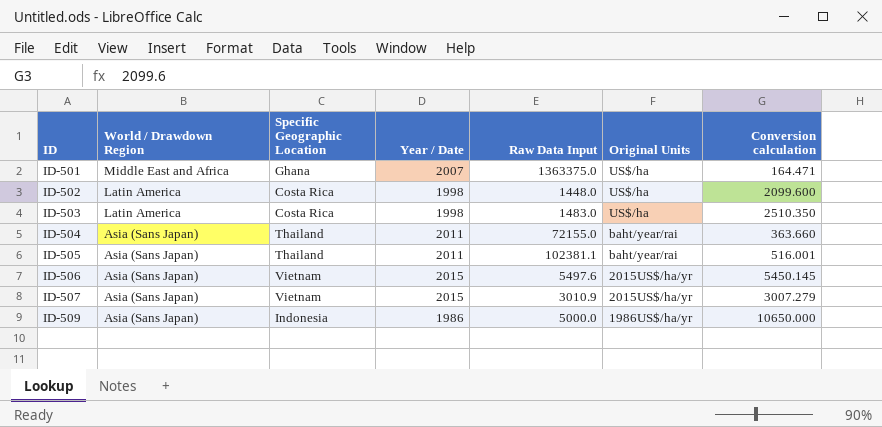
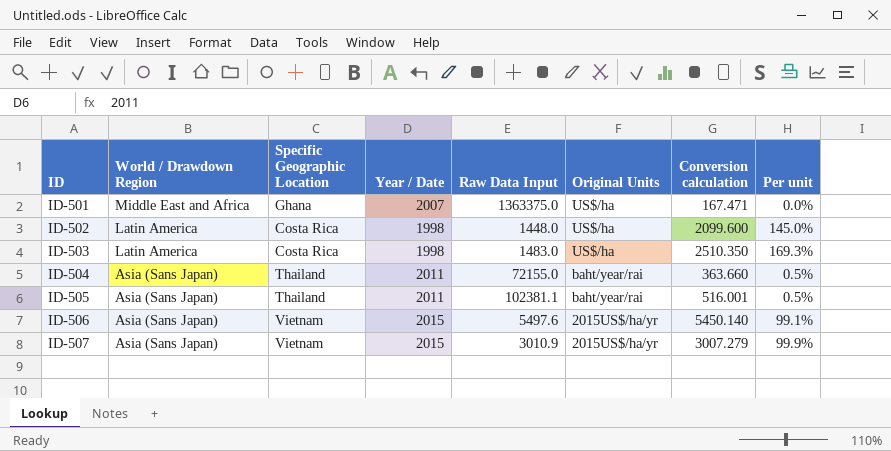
column Per unit | formula: none -> [Conversion calculation] / [Raw Data Input]
row ID-509: Asia (Sans Japan) | Indonesia | 1986 | 5000.0 | 1986US$/ha/yr | 10650.000 -> none
ID-501 | Conversion calculation: 164.471 -> 167.471
ID-506 | Conversion calculation: 5450.145 -> 5450.140

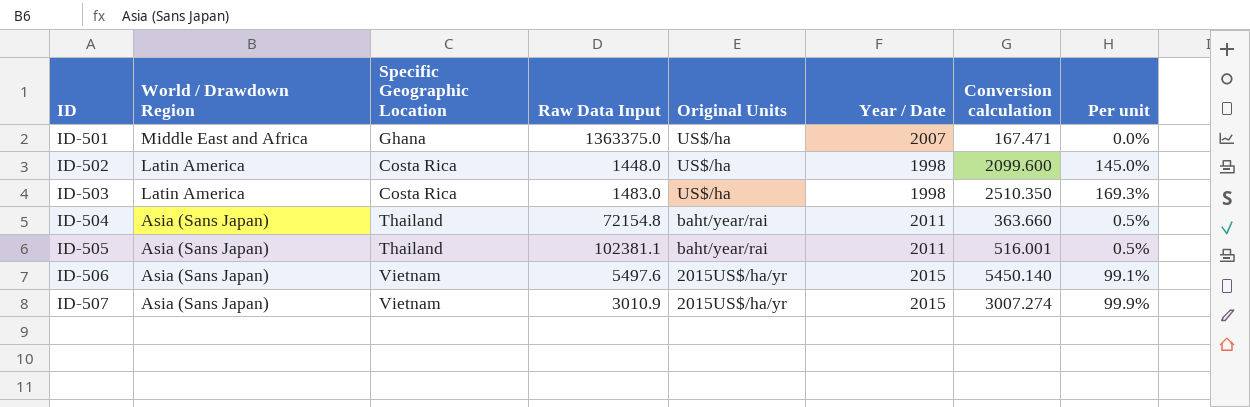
column Year / Date | position: 4 -> 6
ID-504 | Raw Data Input: 72155.0 -> 72154.8
ID-507 | Conversion calculation: 3007.279 -> 3007.274

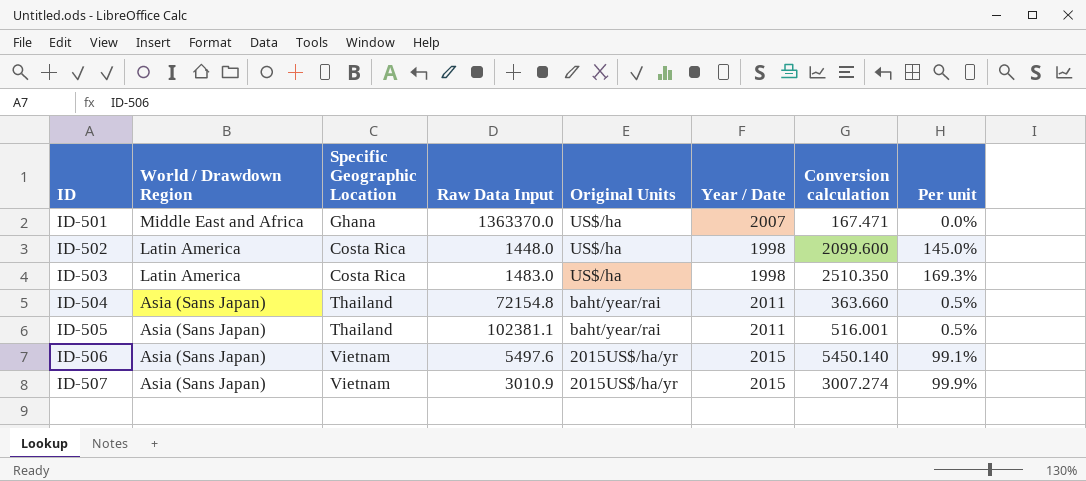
ID-501 | Raw Data Input: 1363375.0 -> 1363370.0

